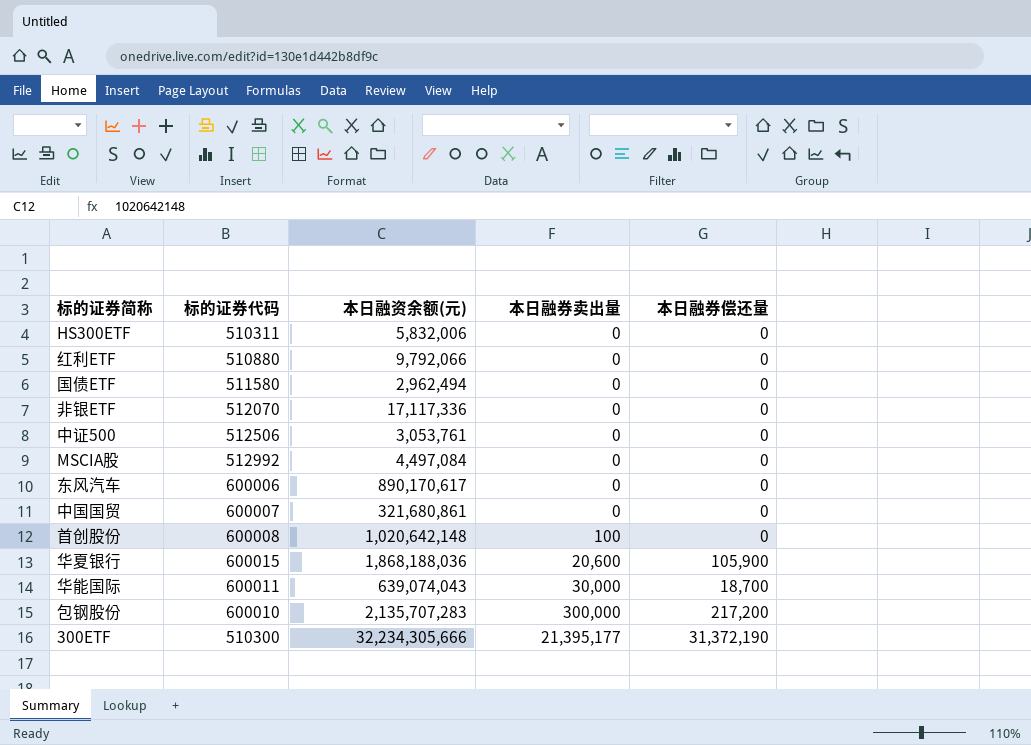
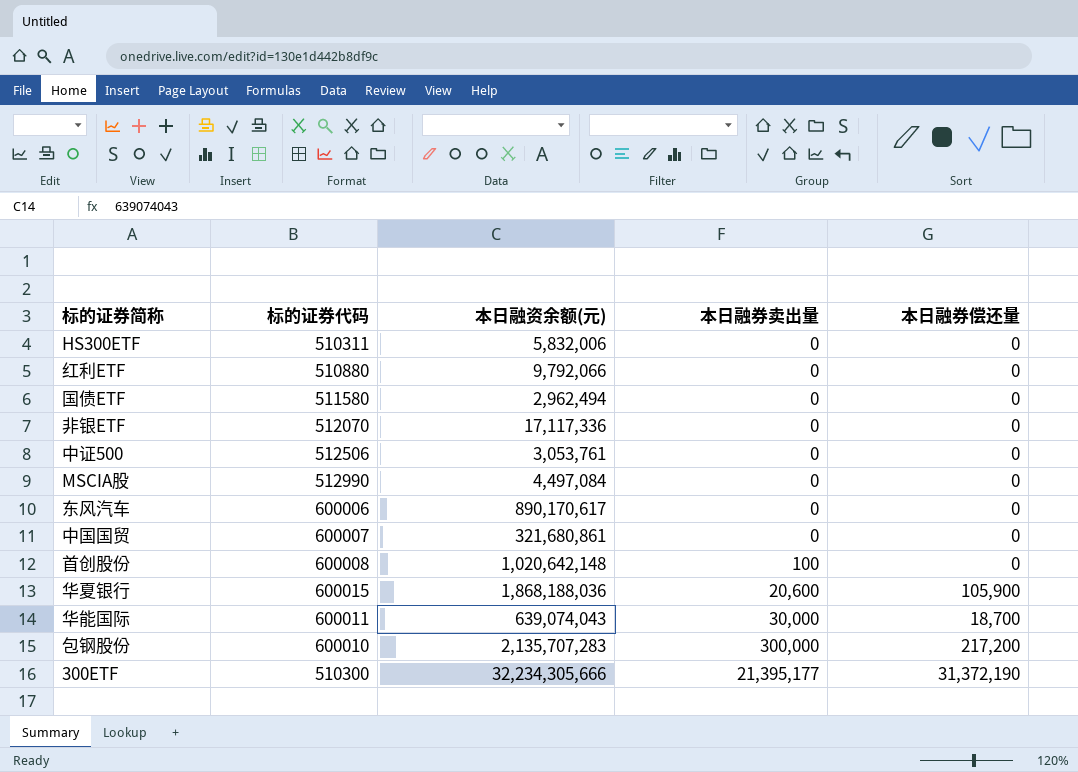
MSCIA股 | 标的证券代码: 512992 -> 512990

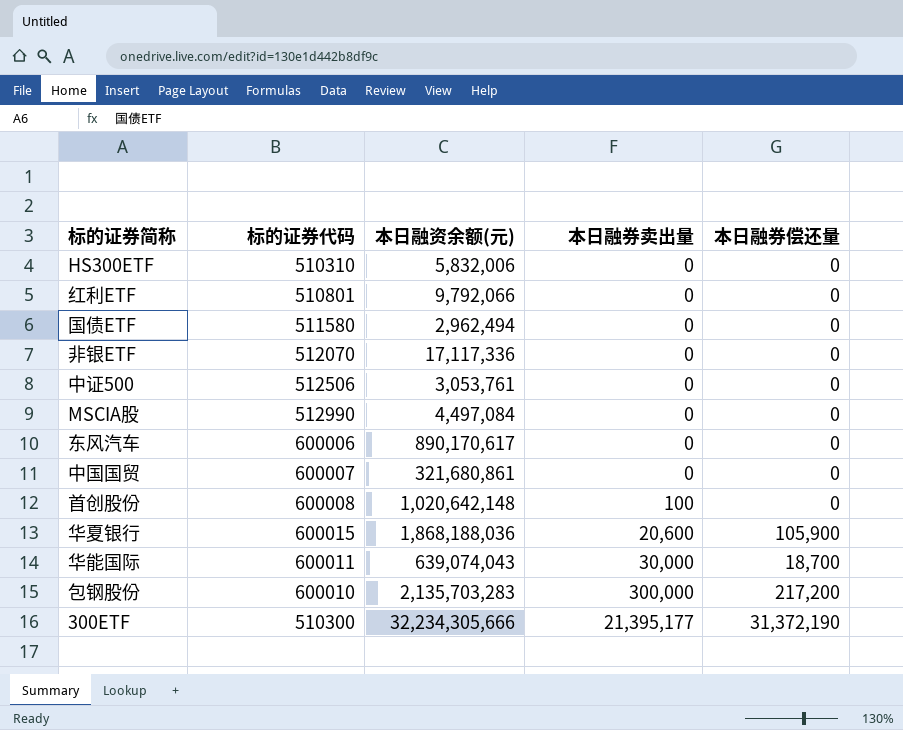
HS300ETF | 标的证券代码: 510311 -> 510310
红利ETF | 标的证券代码: 510880 -> 510801
包钢股份 | 本日融资余额(元): 2,135,707,283 -> 2,135,703,283

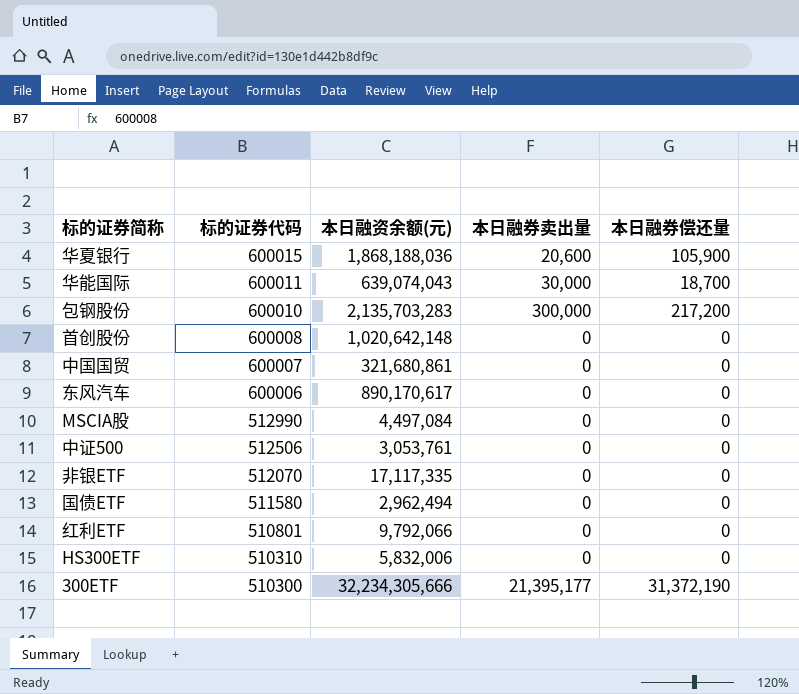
row order: 本日融券卖出量 ascending -> 标的证券代码 descending
首创股份 | 本日融券卖出量: 100 -> 0
非银ETF | 本日融资余额(元): 17,117,336 -> 17,117,335

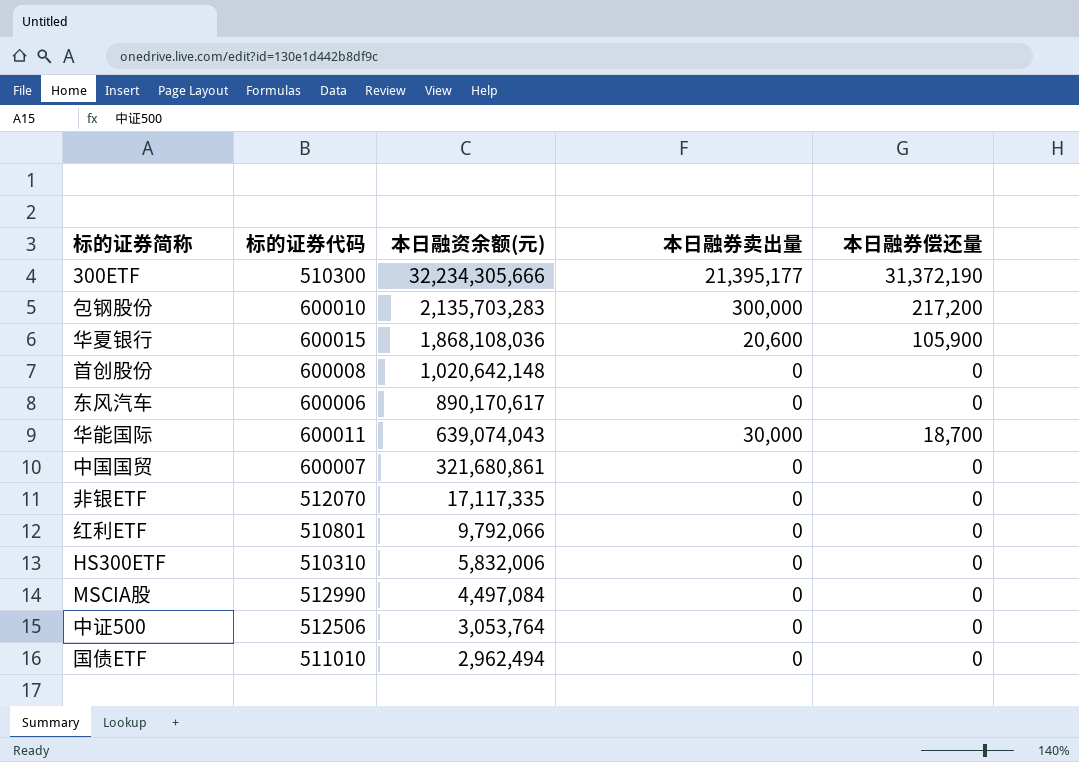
row order: 标的证券代码 descending -> 本日融资余额(元) descending
华夏银行 | 本日融资余额(元): 1,868,188,036 -> 1,868,108,036
中证500 | 本日融资余额(元): 3,053,761 -> 3,053,764
国债ETF | 标的证券代码: 511580 -> 511010

